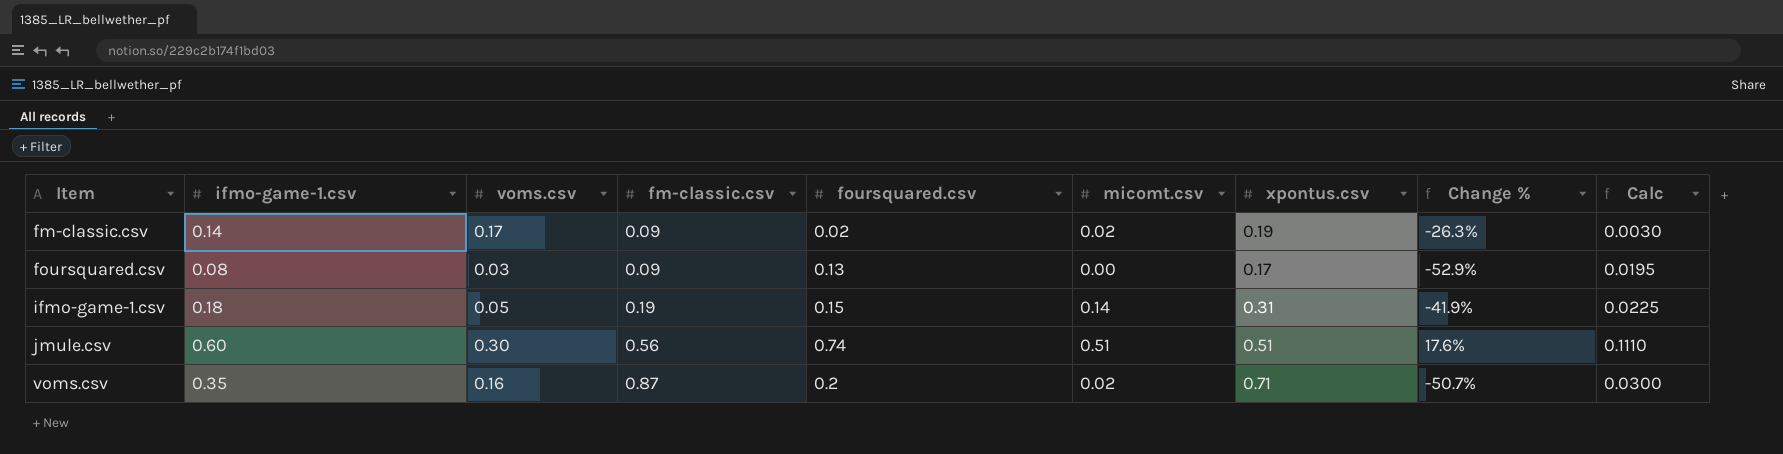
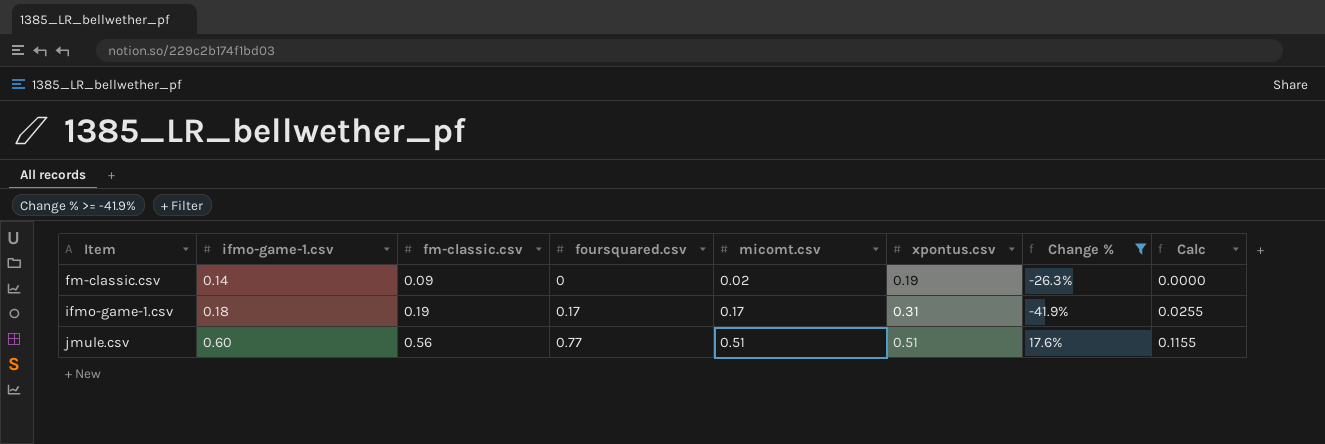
filter: none -> Change % >= -41.9%
column voms.csv | position: 3 -> none
fm-classic.csv | foursquared.csv: 0.02 -> 0
fm-classic.csv | Calc: 0.0030 -> 0.0000
ifmo-game-1.csv | foursquared.csv: 0.15 -> 0.17
ifmo-game-1.csv | micomt.csv: 0.14 -> 0.17
ifmo-game-1.csv | Calc: 0.0225 -> 0.0255
jmule.csv | foursquared.csv: 0.74 -> 0.77
jmule.csv | Calc: 0.1110 -> 0.1155

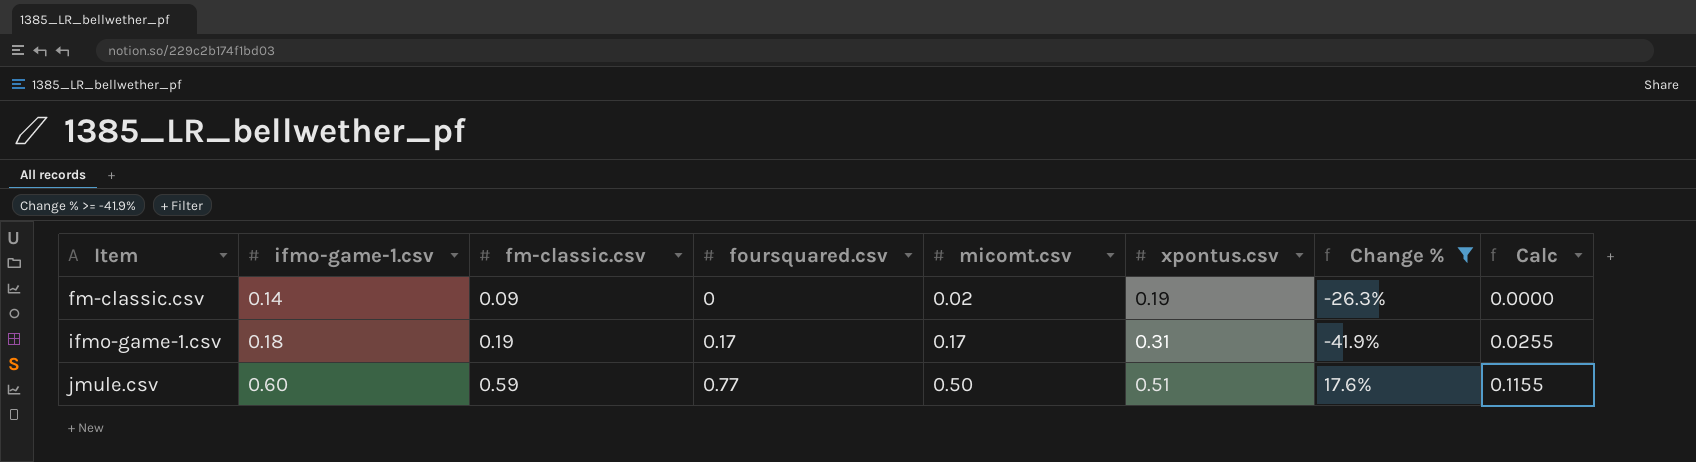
jmule.csv | fm-classic.csv: 0.56 -> 0.59
jmule.csv | micomt.csv: 0.51 -> 0.50

